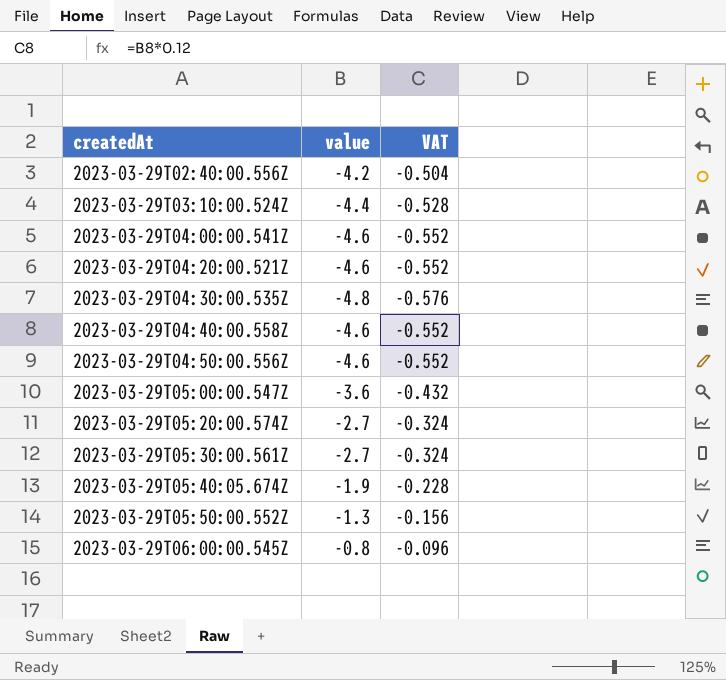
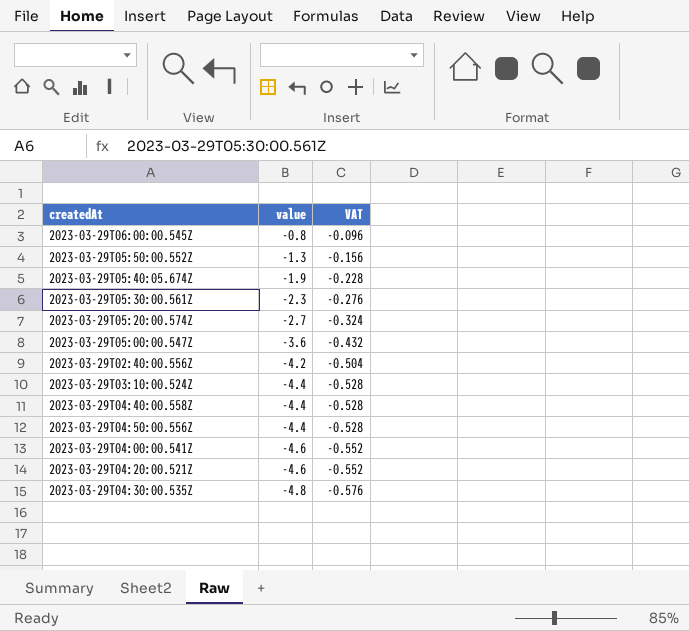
row order: createdAt ascending -> value descending
2023-03-29T05:30:00.561Z | value: -2.7 -> -2.3
2023-03-29T05:30:00.561Z | VAT: -0.324 -> -0.276
2023-03-29T04:40:00.558Z | value: -4.6 -> -4.4
2023-03-29T04:40:00.558Z | VAT: -0.552 -> -0.528
2023-03-29T04:50:00.556Z | value: -4.6 -> -4.4
2023-03-29T04:50:00.556Z | VAT: -0.552 -> -0.528

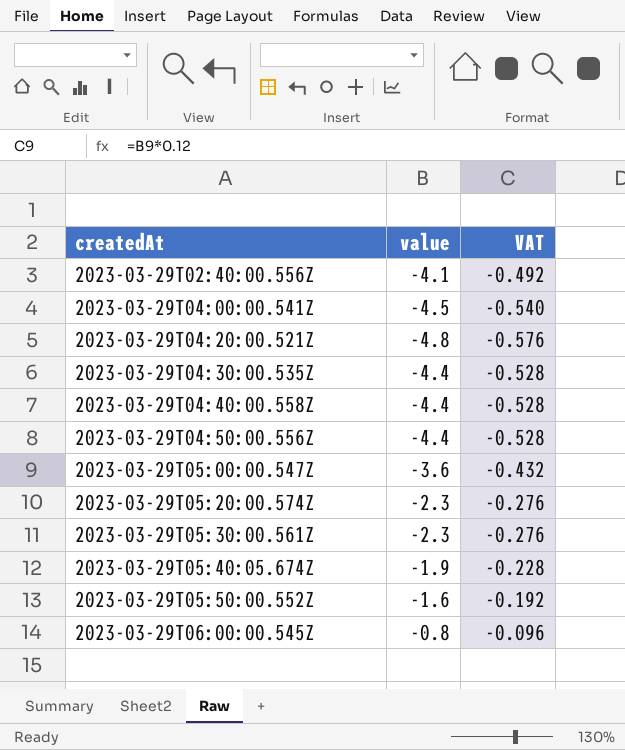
row order: value descending -> createdAt ascending
row 2023-03-29T03:10:00.524Z: -4.4 | -0.528 -> none
2023-03-29T02:40:00.556Z | value: -4.2 -> -4.1
2023-03-29T02:40:00.556Z | VAT: -0.504 -> -0.492
2023-03-29T04:00:00.541Z | value: -4.6 -> -4.5
2023-03-29T04:00:00.541Z | VAT: -0.552 -> -0.540
2023-03-29T04:20:00.521Z | value: -4.6 -> -4.8
2023-03-29T04:20:00.521Z | VAT: -0.552 -> -0.576
2023-03-29T04:30:00.535Z | value: -4.8 -> -4.4
2023-03-29T04:30:00.535Z | VAT: -0.576 -> -0.528
2023-03-29T05:20:00.574Z | value: -2.7 -> -2.3
2023-03-29T05:20:00.574Z | VAT: -0.324 -> -0.276
2023-03-29T05:50:00.552Z | value: -1.3 -> -1.6
2023-03-29T05:50:00.552Z | VAT: -0.156 -> -0.192

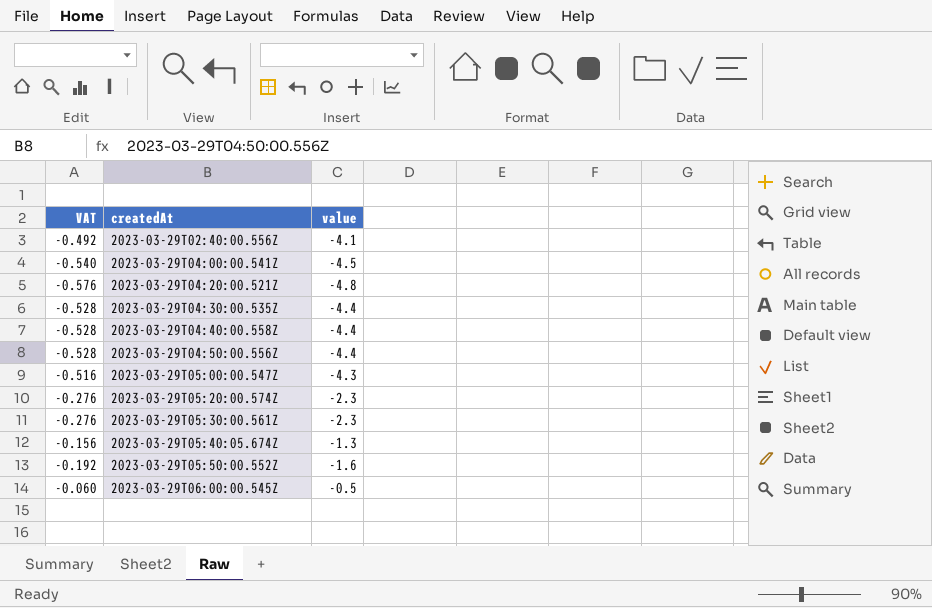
column VAT | position: 3 -> 1
2023-03-29T05:00:00.547Z | VAT: -0.432 -> -0.516
2023-03-29T05:00:00.547Z | value: -3.6 -> -4.3
2023-03-29T05:40:05.674Z | VAT: -0.228 -> -0.156
2023-03-29T05:40:05.674Z | value: -1.9 -> -1.3
2023-03-29T06:00:00.545Z | VAT: -0.096 -> -0.060
2023-03-29T06:00:00.545Z | value: -0.8 -> -0.5

